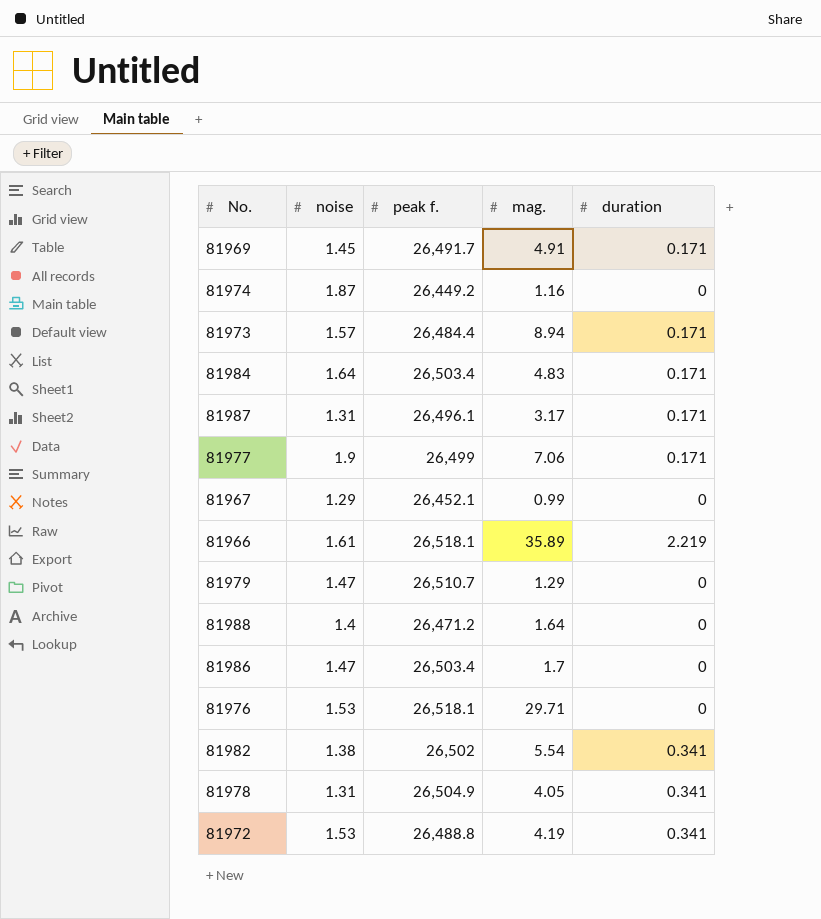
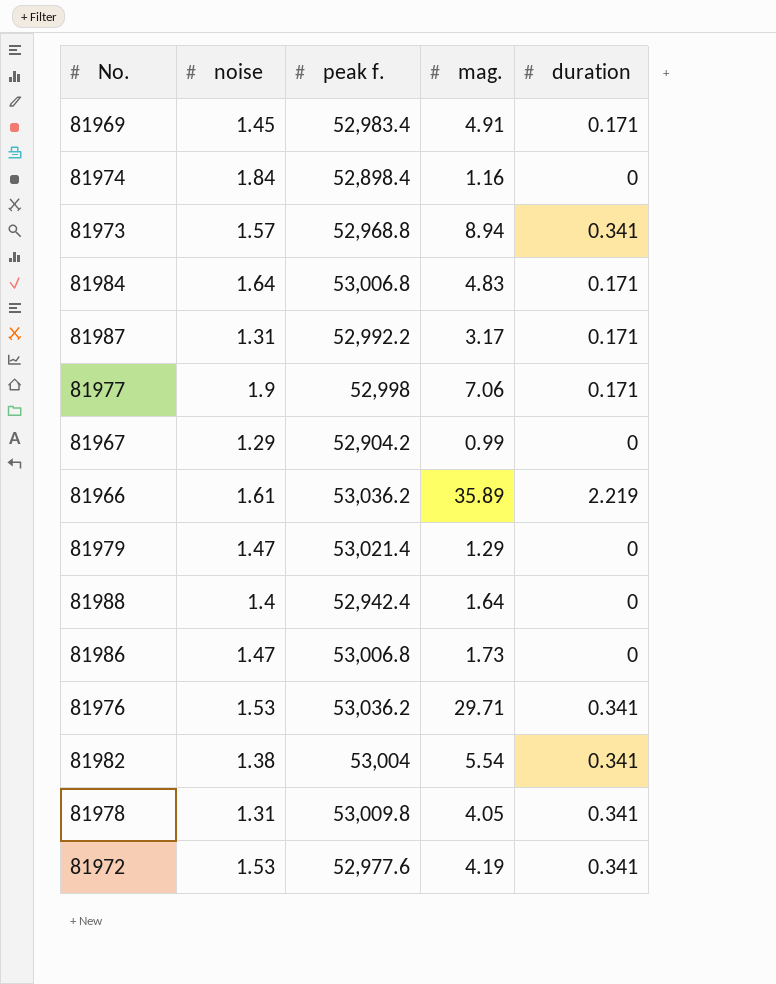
81969 | peak f.: 26,491.7 -> 52,983.4
81974 | noise: 1.87 -> 1.84
81974 | peak f.: 26,449.2 -> 52,898.4
81973 | peak f.: 26,484.4 -> 52,968.8
81973 | duration: 0.171 -> 0.341
81984 | peak f.: 26,503.4 -> 53,006.8
81987 | peak f.: 26,496.1 -> 52,992.2
81977 | peak f.: 26,499 -> 52,998
81967 | peak f.: 26,452.1 -> 52,904.2
81966 | peak f.: 26,518.1 -> 53,036.2
81979 | peak f.: 26,510.7 -> 53,021.4
81988 | peak f.: 26,471.2 -> 52,942.4
81986 | peak f.: 26,503.4 -> 53,006.8
81986 | mag.: 1.7 -> 1.73
81976 | peak f.: 26,518.1 -> 53,036.2
81976 | duration: 0 -> 0.341
81982 | peak f.: 26,502 -> 53,004
81978 | peak f.: 26,504.9 -> 53,009.8
81972 | peak f.: 26,488.8 -> 52,977.6

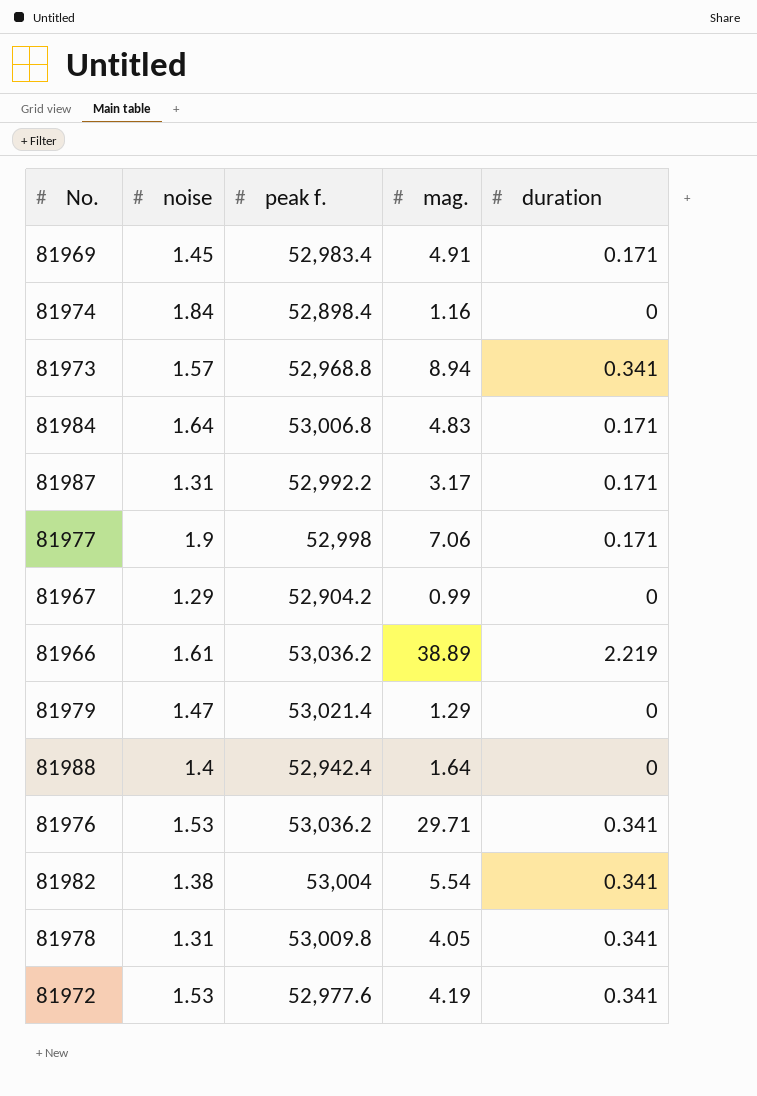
row 81986: 1.47 | 53,006.8 | 1.73 | 0 -> none
81966 | mag.: 35.89 -> 38.89

